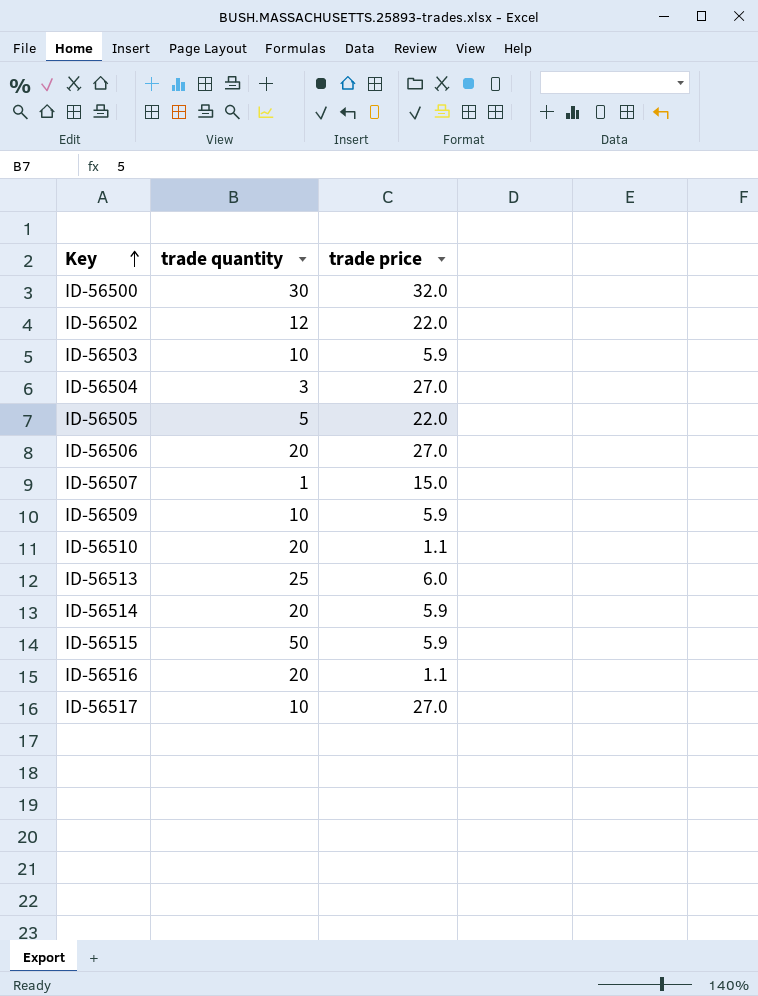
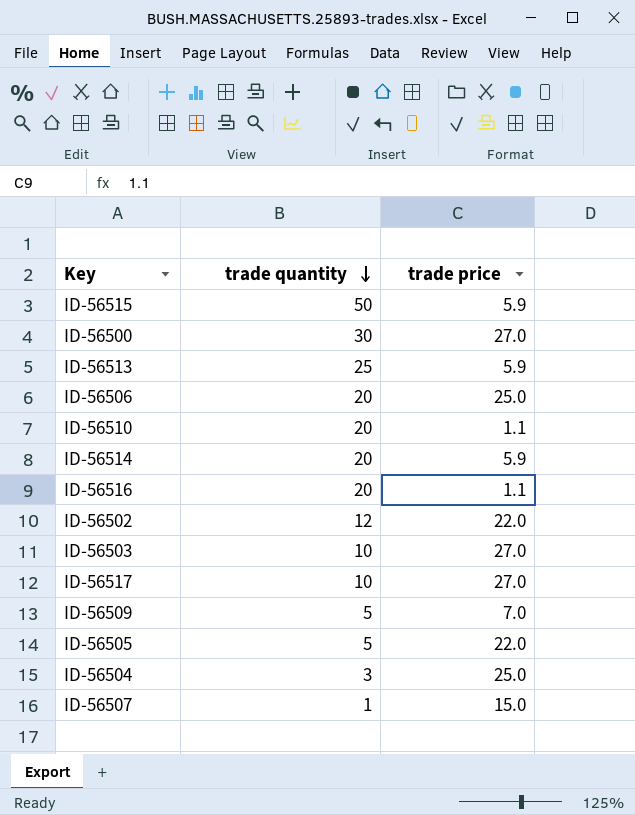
row order: Key ascending -> trade quantity descending
ID-56500 | trade price: 32.0 -> 27.0
ID-56513 | trade price: 6.0 -> 5.9
ID-56506 | trade price: 27.0 -> 25.0
ID-56503 | trade price: 5.9 -> 27.0
ID-56509 | trade quantity: 10 -> 5
ID-56509 | trade price: 5.9 -> 7.0
ID-56504 | trade price: 27.0 -> 25.0

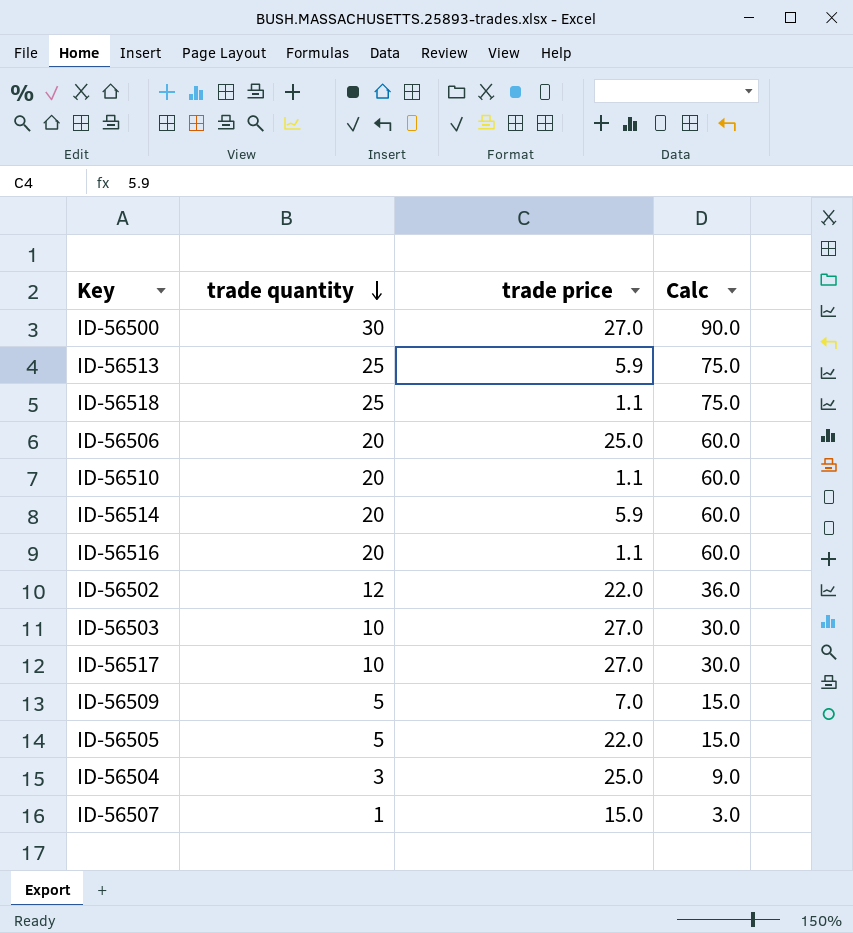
column Calc | formula: none -> [trade quantity] * 3
row ID-56515: 50 | 5.9 -> none
row ID-56518: none -> 25 | 1.1 | 75.0

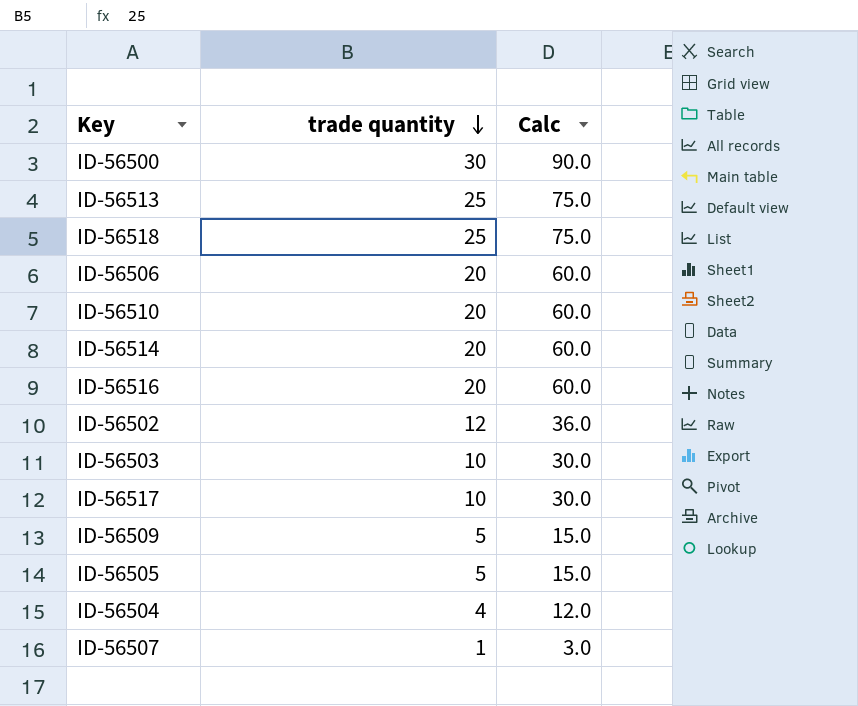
column trade price | position: 3 -> none
ID-56504 | trade quantity: 3 -> 4
ID-56504 | Calc: 9.0 -> 12.0

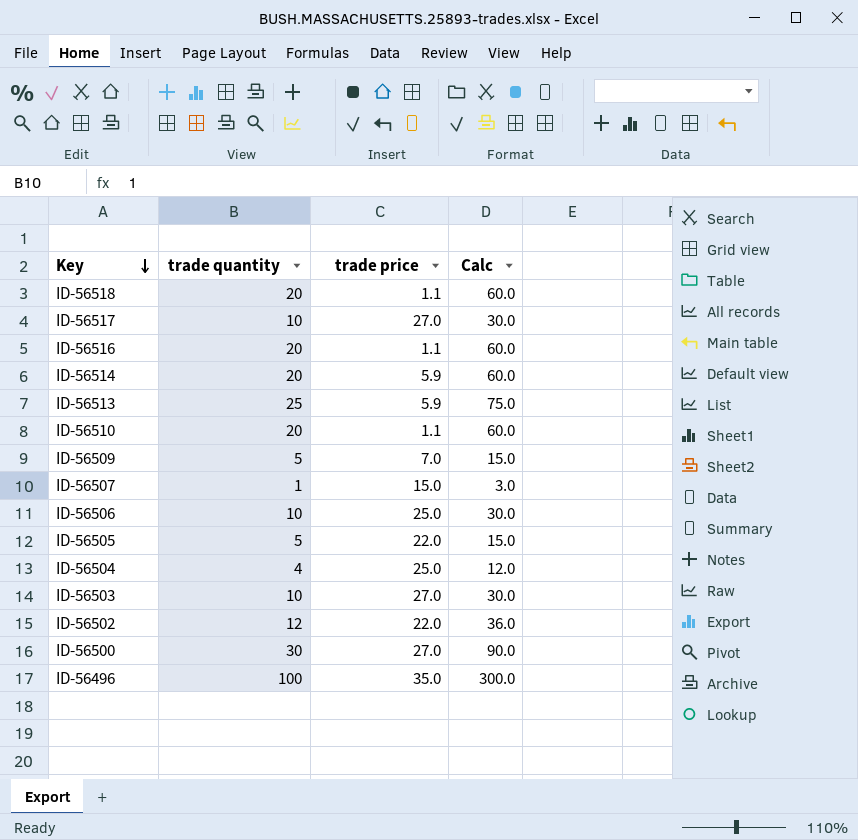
row order: trade quantity descending -> Key descending
column trade price | position: none -> 3
ID-56518 | trade quantity: 25 -> 20
ID-56518 | Calc: 75.0 -> 60.0
ID-56506 | trade quantity: 20 -> 10
ID-56506 | Calc: 60.0 -> 30.0
row ID-56496: none -> 100 | 35.0 | 300.0

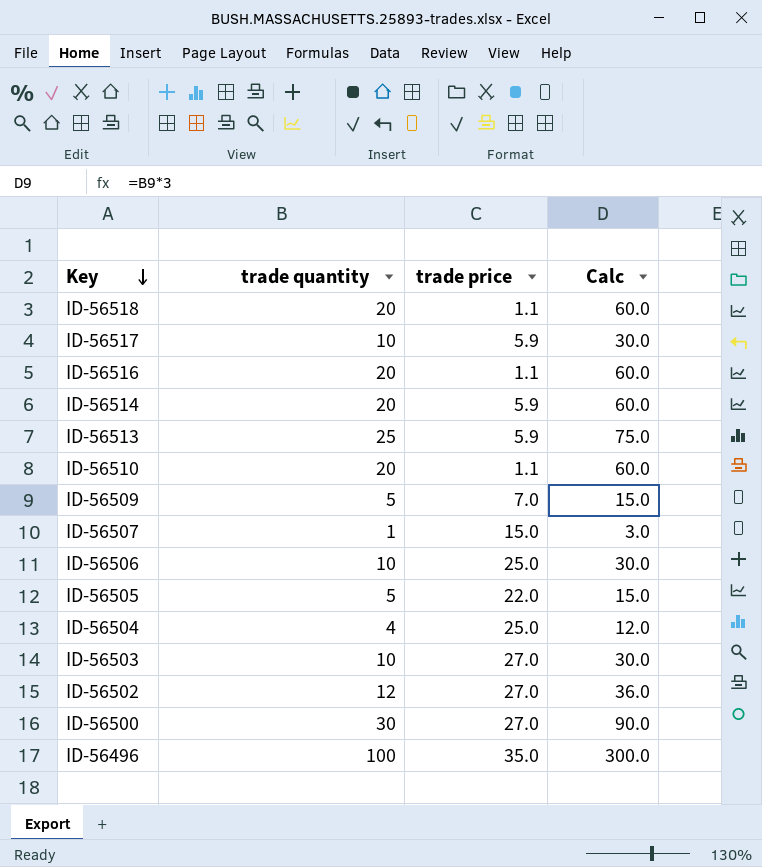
ID-56517 | trade price: 27.0 -> 5.9
ID-56502 | trade price: 22.0 -> 27.0

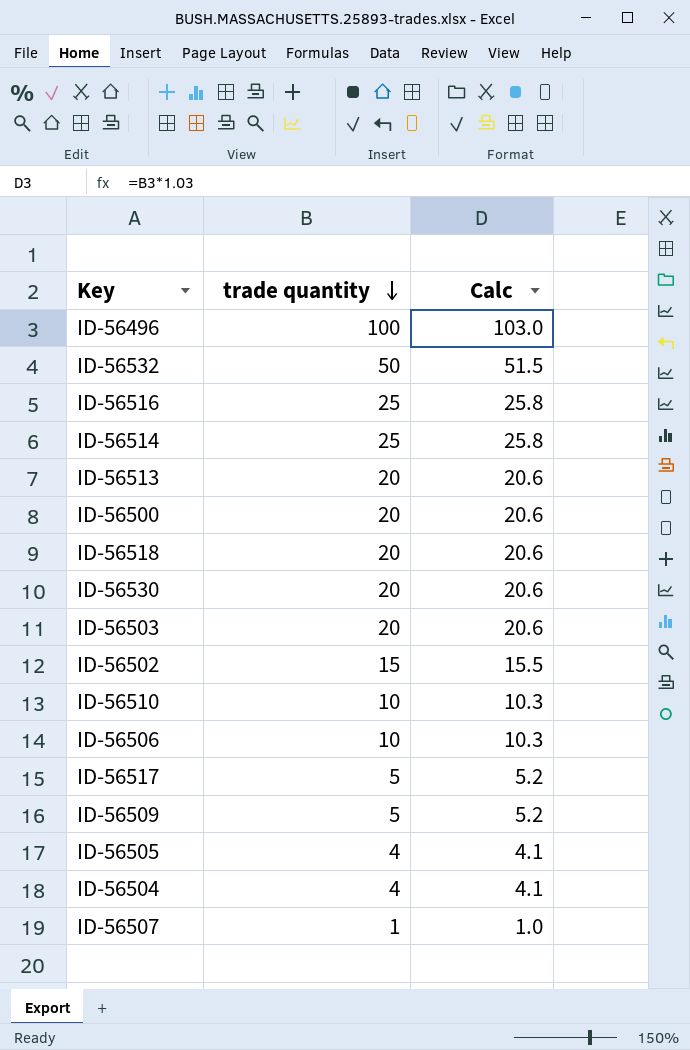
row order: Key descending -> trade quantity descending
column trade price | position: 3 -> none
column Calc | formula: [trade quantity] * 3 -> [trade quantity] * 1.03
row ID-56532: none -> 50 | 51.5
ID-56516 | trade quantity: 20 -> 25
ID-56514 | trade quantity: 20 -> 25
ID-56513 | trade quantity: 25 -> 20
ID-56500 | trade quantity: 30 -> 20
row ID-56530: none -> 20 | 20.6
ID-56503 | trade quantity: 10 -> 20
ID-56502 | trade quantity: 12 -> 15
ID-56510 | trade quantity: 20 -> 10
ID-56517 | trade quantity: 10 -> 5
ID-56505 | trade quantity: 5 -> 4

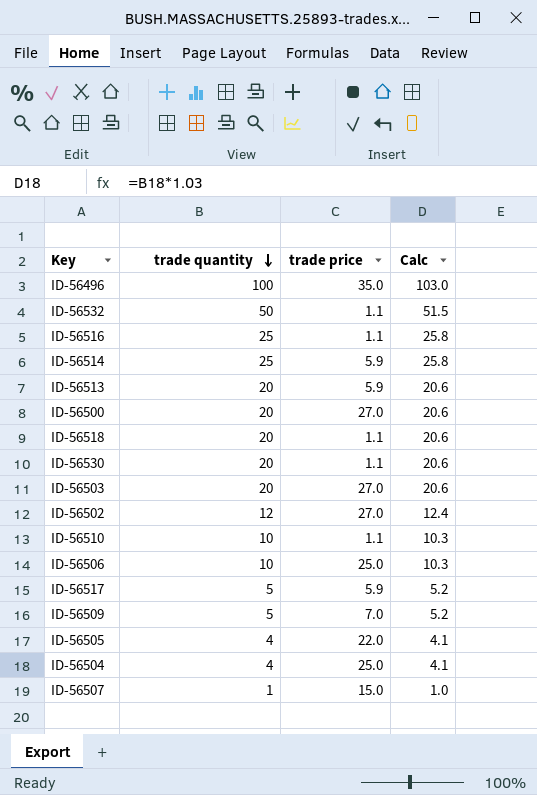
column trade price | position: none -> 3
ID-56502 | trade quantity: 15 -> 12
ID-56502 | Calc: 15.5 -> 12.4

